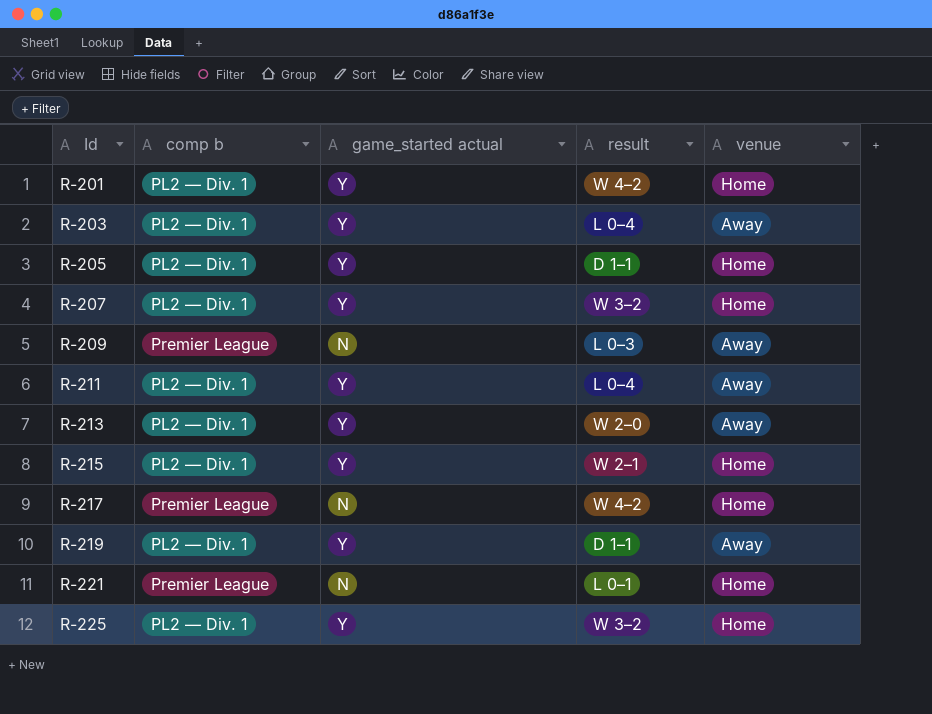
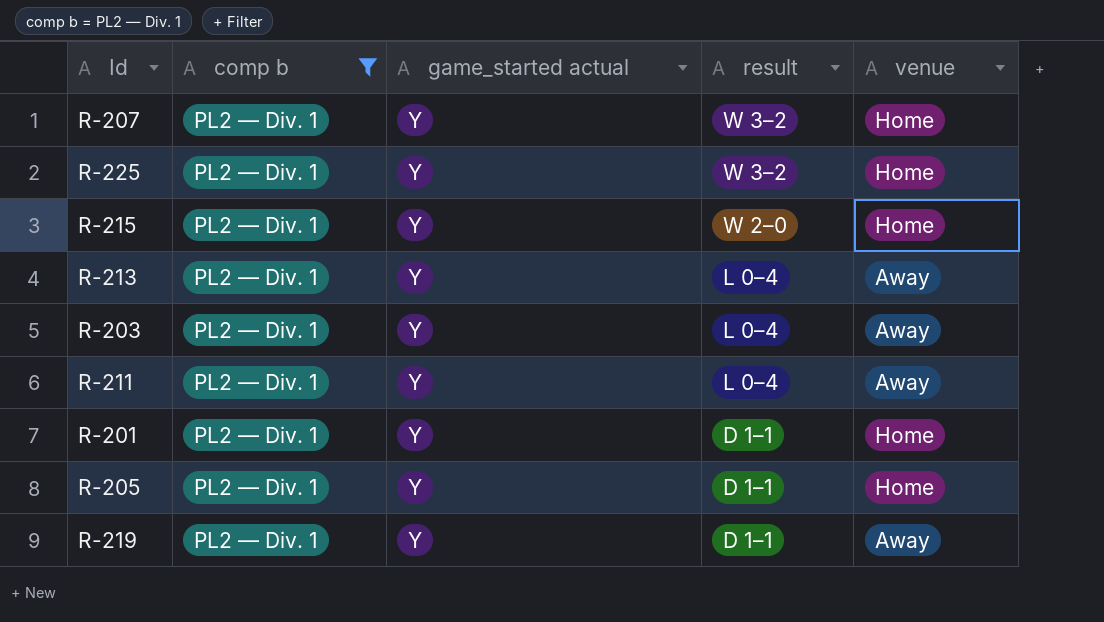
filter: none -> comp b = PL2 — Div. 1
row order: Id ascending -> result descending
R-215 | result: W 2–1 -> W 2–0
R-213 | result: W 2–0 -> L 0–4
R-201 | result: W 4–2 -> D 1–1

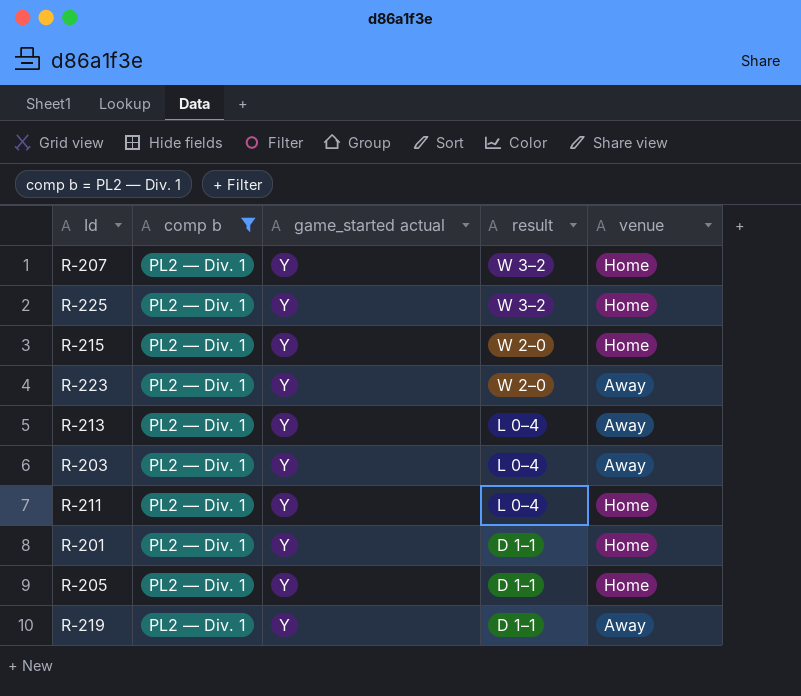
row R-223: none -> PL2 — Div. 1 | Y | W 2–0 | Away
R-211 | venue: Away -> Home

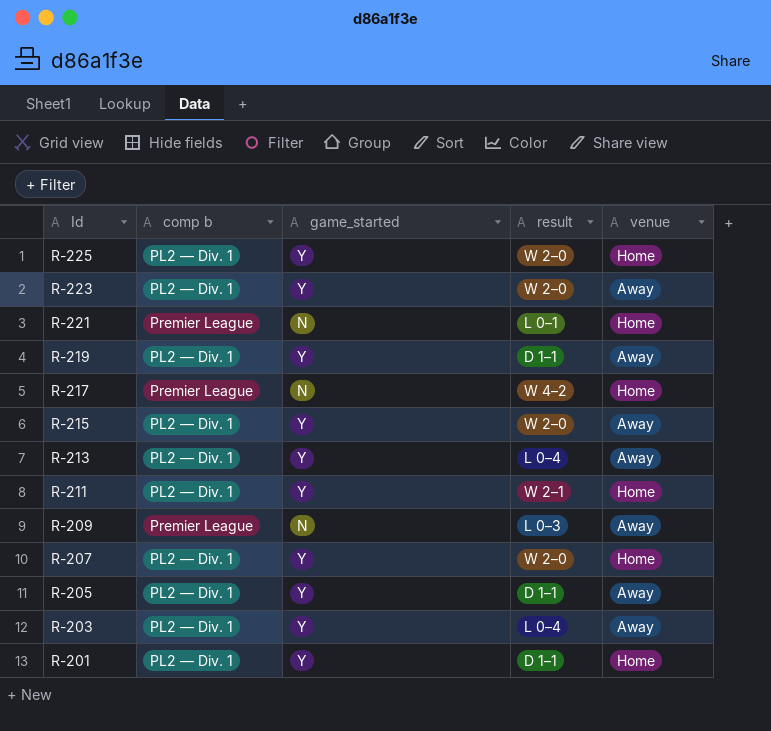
filter: comp b = PL2 — Div. 1 -> none
row order: result descending -> Id descending
column name: game_started actual -> game_started
R-225 | result: W 3–2 -> W 2–0
R-215 | venue: Home -> Away
R-211 | result: L 0–4 -> W 2–1
R-207 | result: W 3–2 -> W 2–0
R-205 | venue: Home -> Away

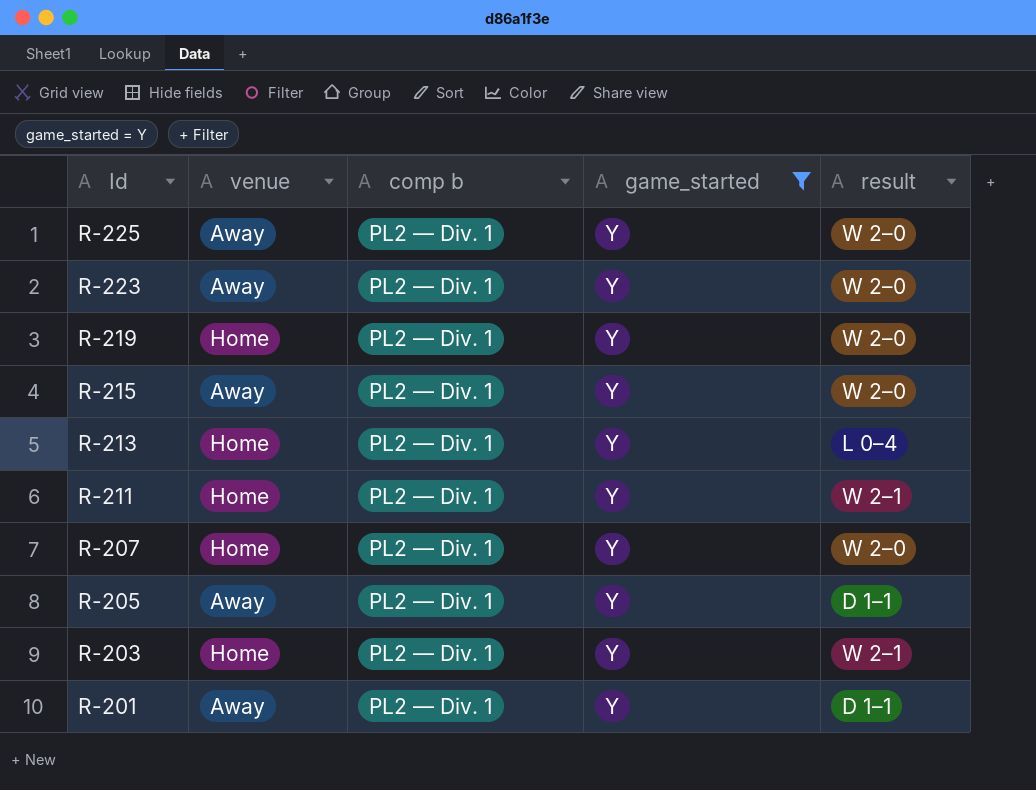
filter: none -> game_started = Y
column venue | position: 5 -> 2
R-225 | venue: Home -> Away
R-219 | venue: Away -> Home
R-219 | result: D 1–1 -> W 2–0
R-213 | venue: Away -> Home
R-203 | venue: Away -> Home
R-203 | result: L 0–4 -> W 2–1
R-201 | venue: Home -> Away

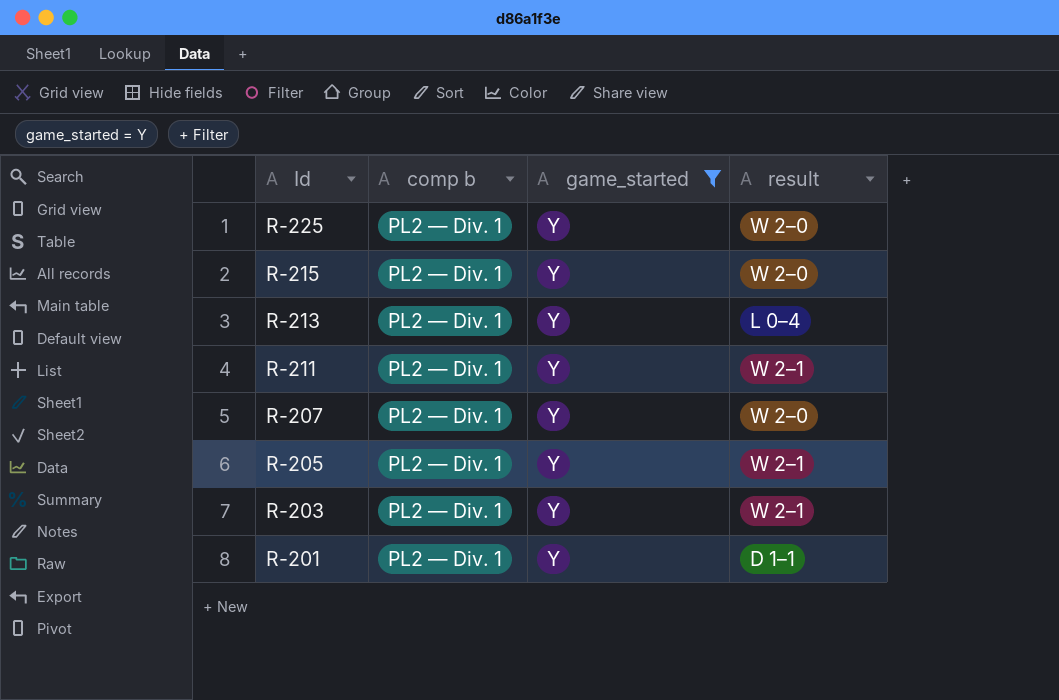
column venue | position: 2 -> none
row R-223: Away | PL2 — Div. 1 | Y | W 2–0 -> none
row R-219: Home | PL2 — Div. 1 | Y | W 2–0 -> none
R-205 | result: D 1–1 -> W 2–1

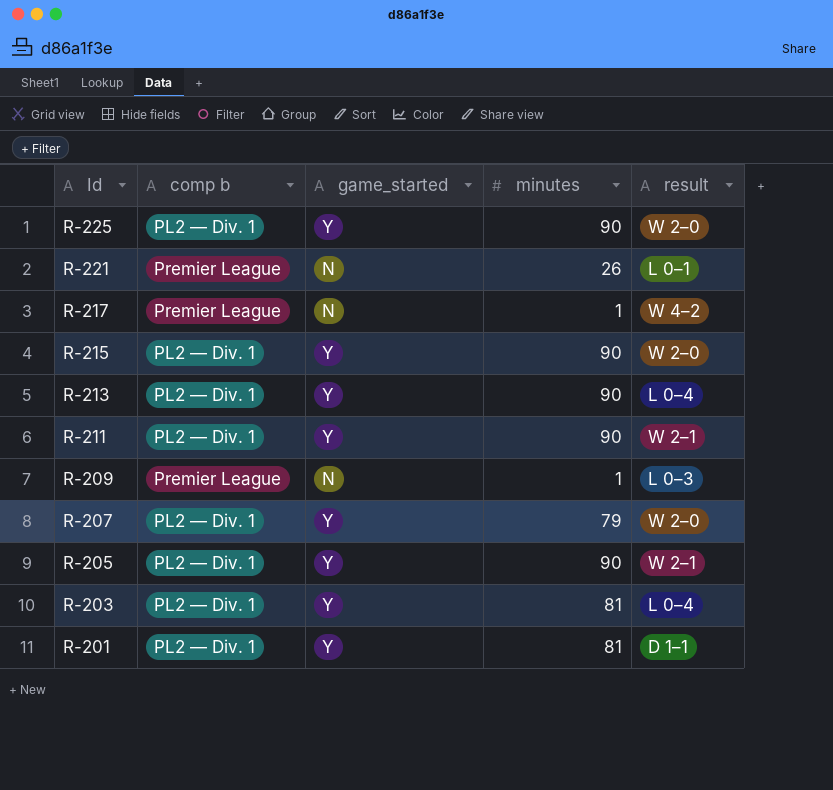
filter: game_started = Y -> none
column minutes | position: none -> 4
R-203 | result: W 2–1 -> L 0–4

